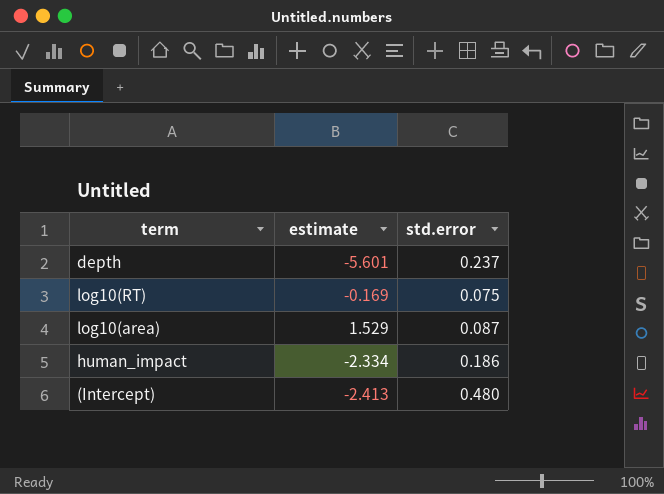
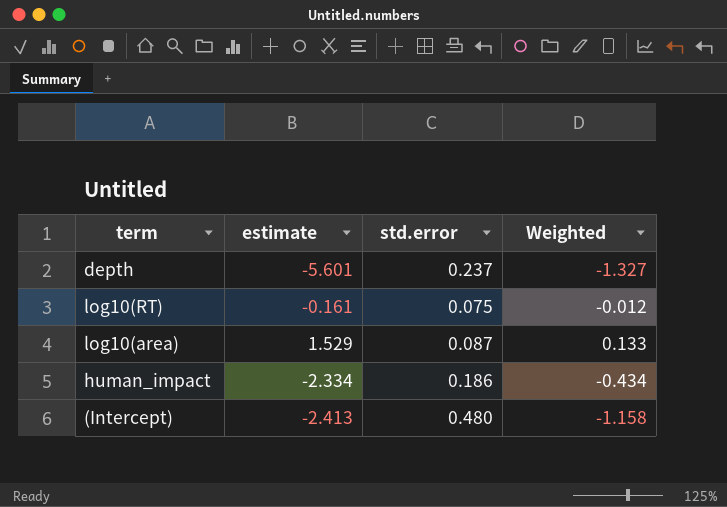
column Weighted | formula: none -> [estimate] * [std.error]
log10(RT) | estimate: -0.169 -> -0.161

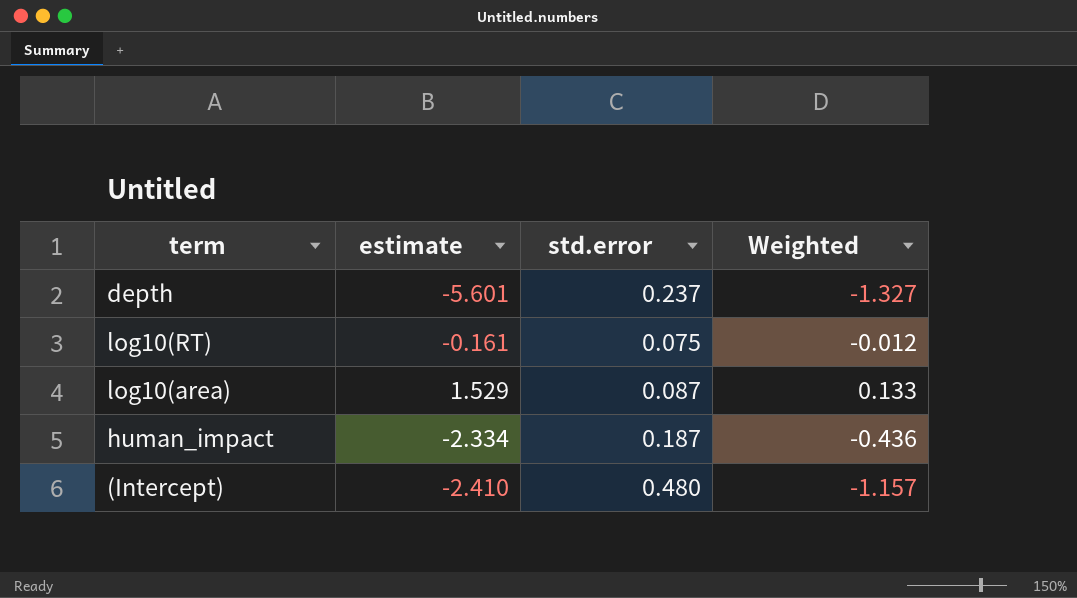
human_impact | std.error: 0.186 -> 0.187
human_impact | Weighted: -0.434 -> -0.436
(Intercept) | estimate: -2.413 -> -2.410
(Intercept) | Weighted: -1.158 -> -1.157

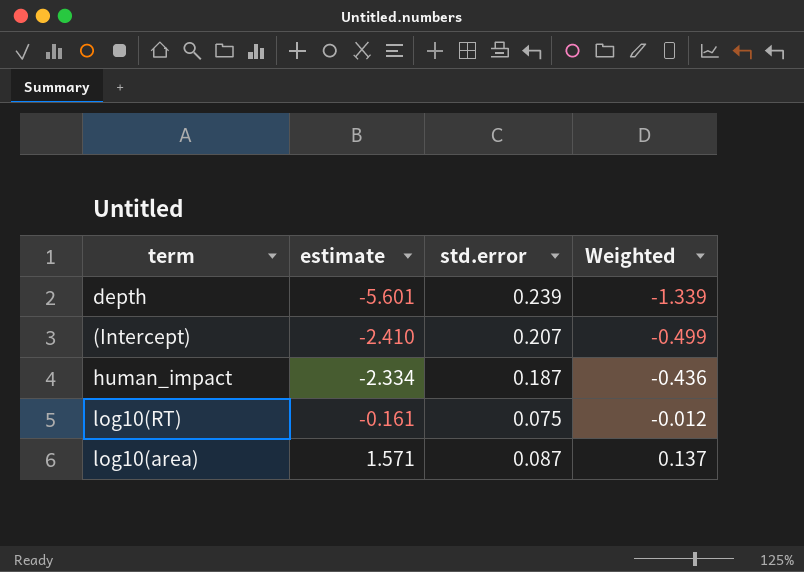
row order: none -> estimate ascending
depth | std.error: 0.237 -> 0.239
depth | Weighted: -1.327 -> -1.339
(Intercept) | std.error: 0.480 -> 0.207
(Intercept) | Weighted: -1.157 -> -0.499
log10(area) | estimate: 1.529 -> 1.571
log10(area) | Weighted: 0.133 -> 0.137

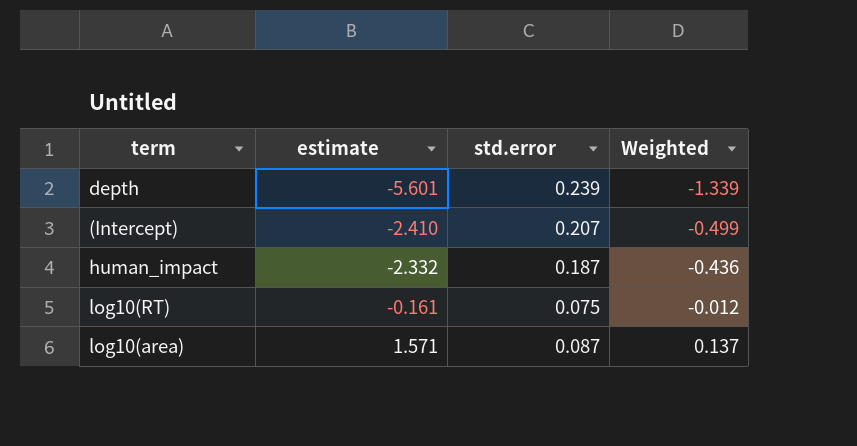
human_impact | estimate: -2.334 -> -2.332

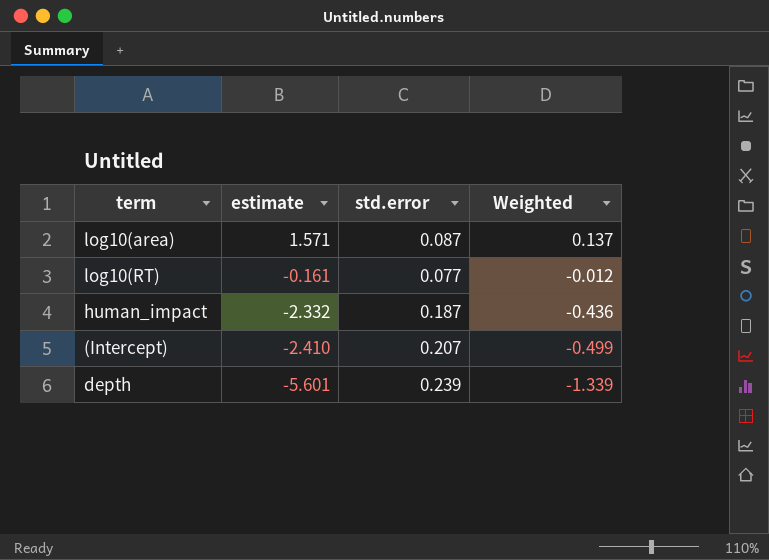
row order: estimate ascending -> estimate descending
log10(RT) | std.error: 0.075 -> 0.077

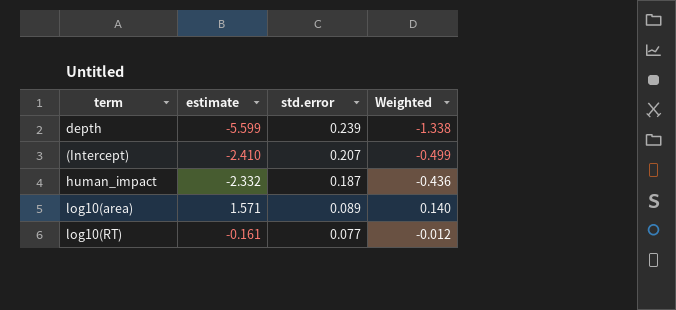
row order: estimate descending -> std.error descending
depth | estimate: -5.601 -> -5.599
depth | Weighted: -1.339 -> -1.338
log10(area) | std.error: 0.087 -> 0.089
log10(area) | Weighted: 0.137 -> 0.140

